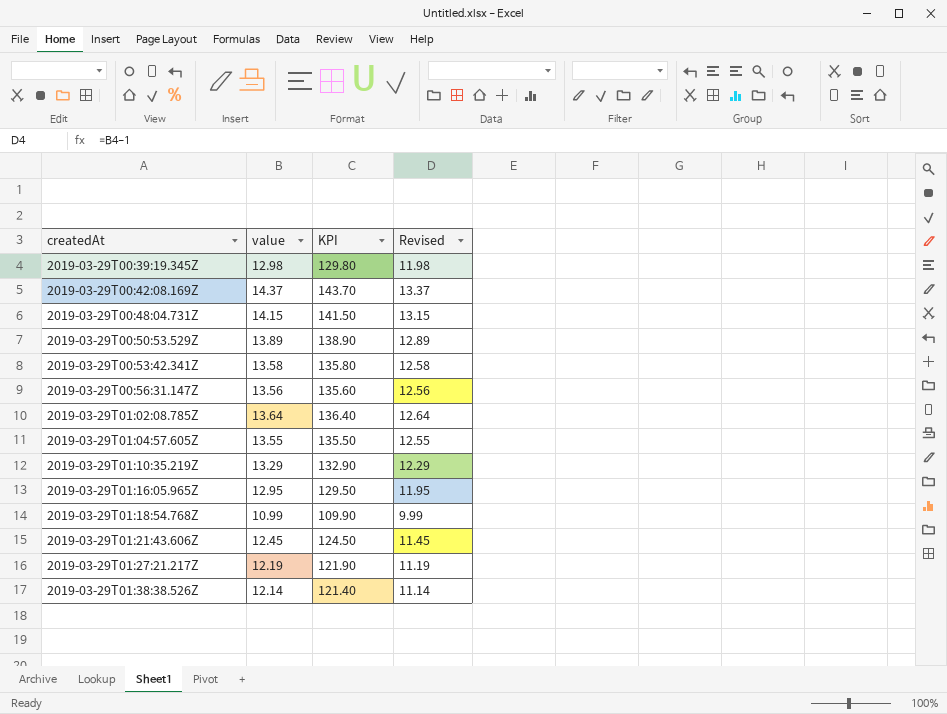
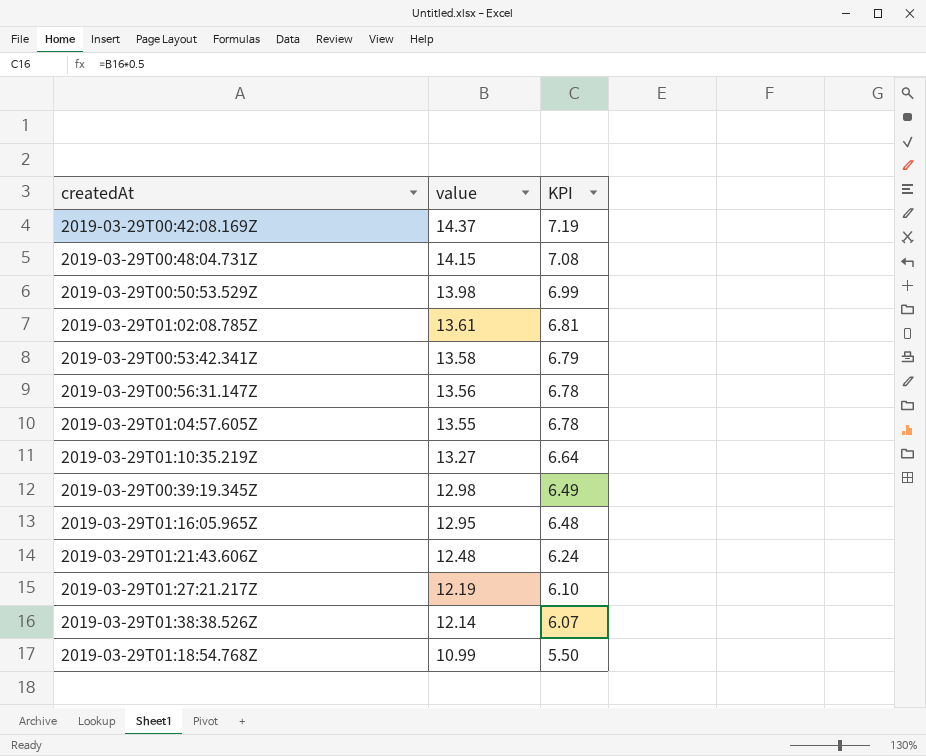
row order: createdAt ascending -> value descending
column Revised | formula: [value] - 1 -> none
column KPI | formula: [value] * 10 -> [value] * 0.5
2019-03-29T00:50:53.529Z | value: 13.89 -> 13.98
2019-03-29T01:02:08.785Z | value: 13.64 -> 13.61
2019-03-29T01:10:35.219Z | value: 13.29 -> 13.27
2019-03-29T01:21:43.606Z | value: 12.45 -> 12.48

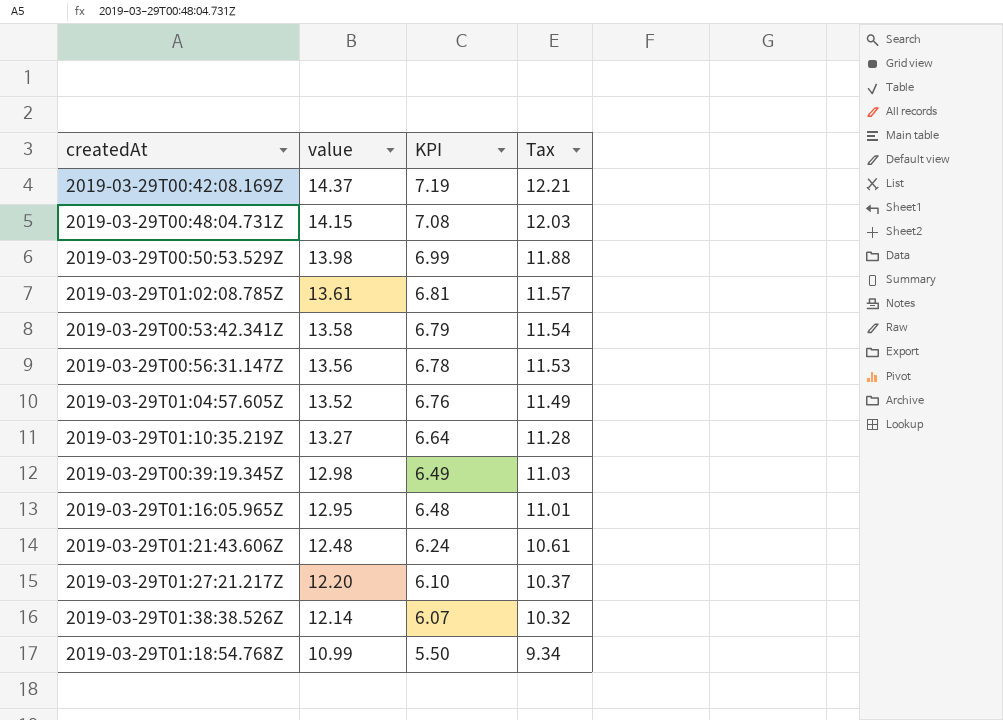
column Tax | formula: none -> [value] * 0.85
2019-03-29T01:04:57.605Z | value: 13.55 -> 13.52
2019-03-29T01:04:57.605Z | KPI: 6.78 -> 6.76
2019-03-29T01:27:21.217Z | value: 12.19 -> 12.20

